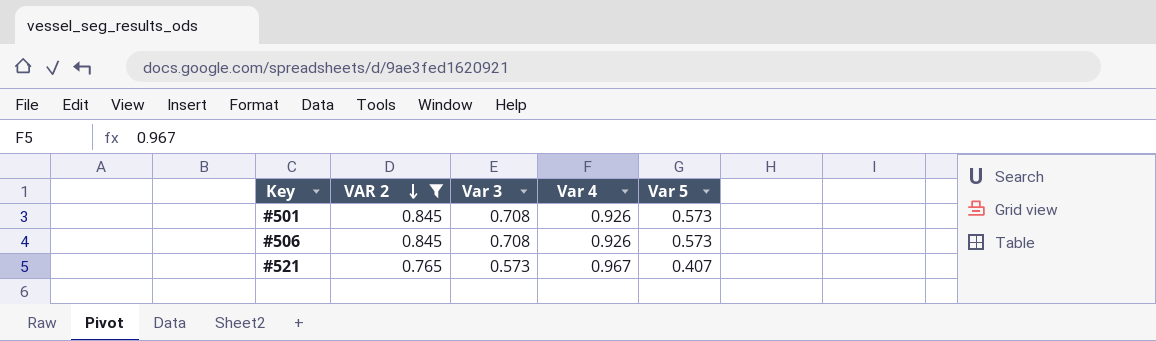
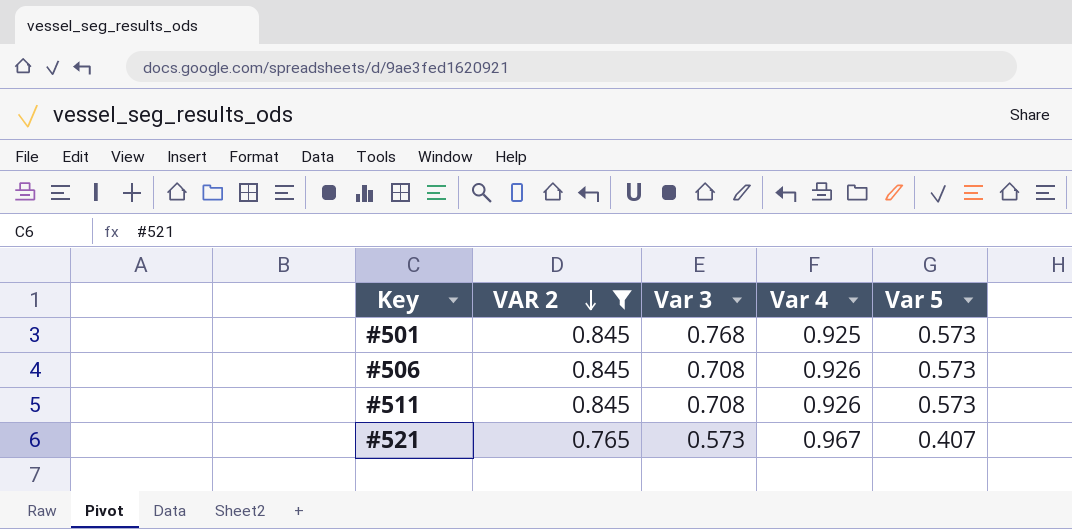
#501 | Var 3: 0.708 -> 0.768
#501 | Var 4: 0.926 -> 0.925
row #511: none -> 0.845 | 0.708 | 0.926 | 0.573

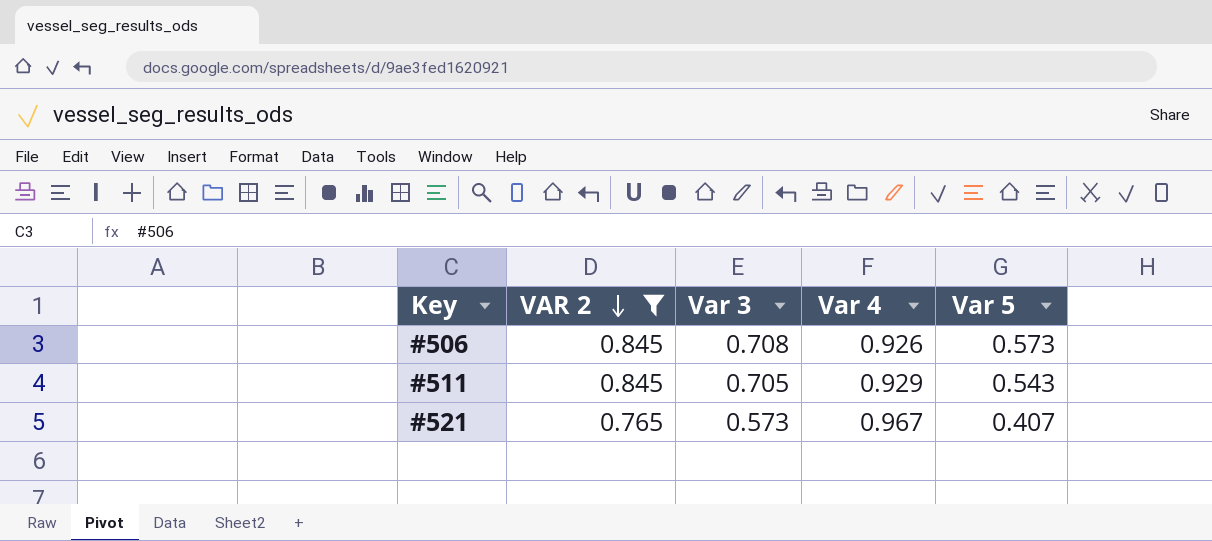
row #501: 0.845 | 0.768 | 0.925 | 0.573 -> none
#511 | Var 3: 0.708 -> 0.705
#511 | Var 4: 0.926 -> 0.929
#511 | Var 5: 0.573 -> 0.543

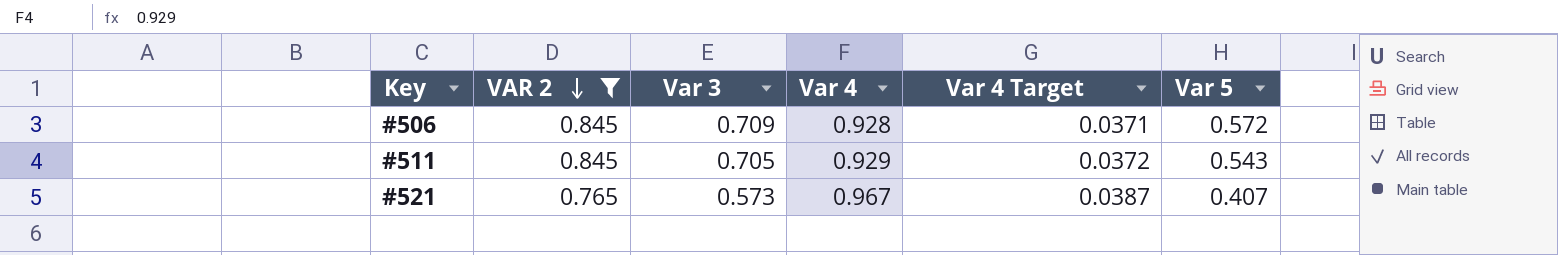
column Var 4 Target | formula: none -> [Var 4] * 0.04
#506 | Var 3: 0.708 -> 0.709
#506 | Var 4: 0.926 -> 0.928
#506 | Var 5: 0.573 -> 0.572

